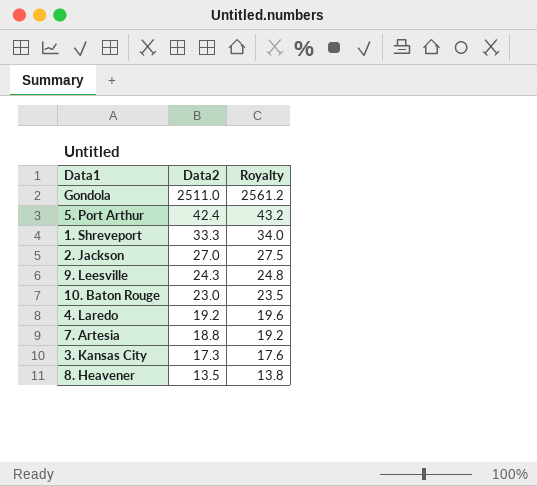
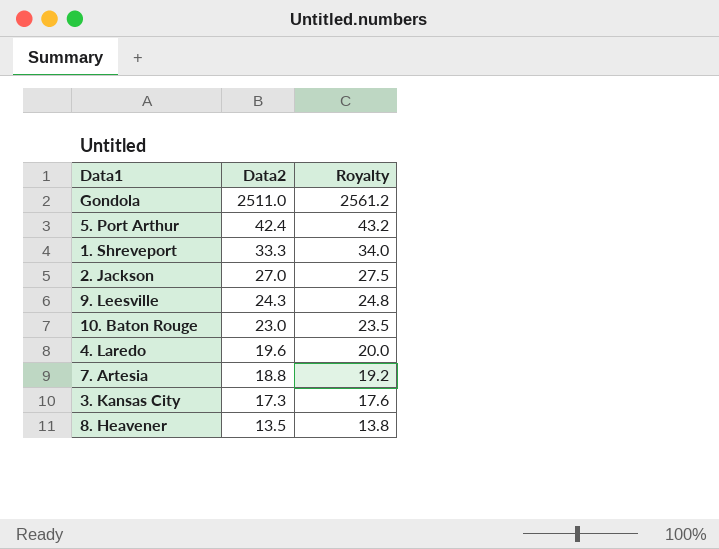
4. Laredo | Data2: 19.2 -> 19.6
4. Laredo | Royalty: 19.6 -> 20.0

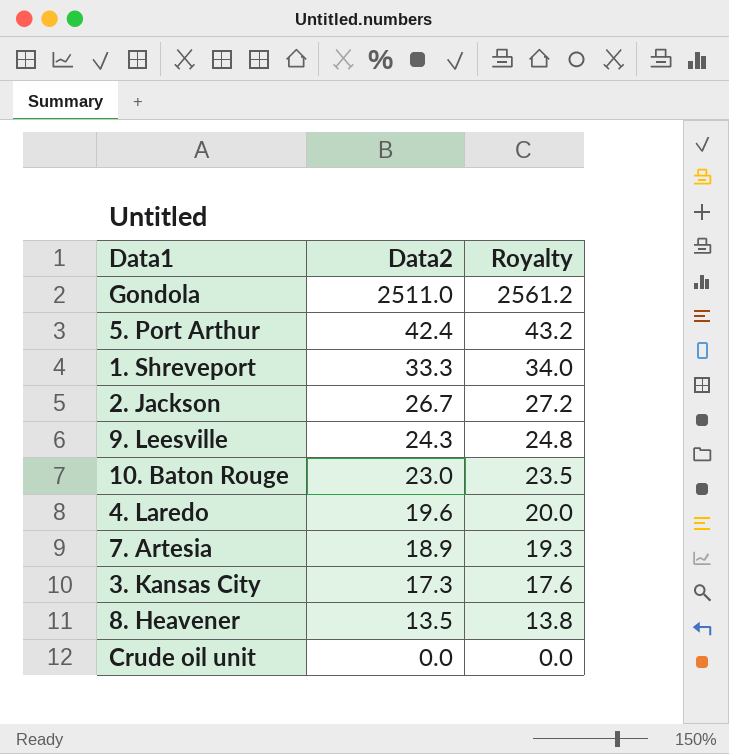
2. Jackson | Data2: 27.0 -> 26.7
2. Jackson | Royalty: 27.5 -> 27.2
7. Artesia | Data2: 18.8 -> 18.9
7. Artesia | Royalty: 19.2 -> 19.3
row Crude oil unit: none -> 0.0 | 0.0

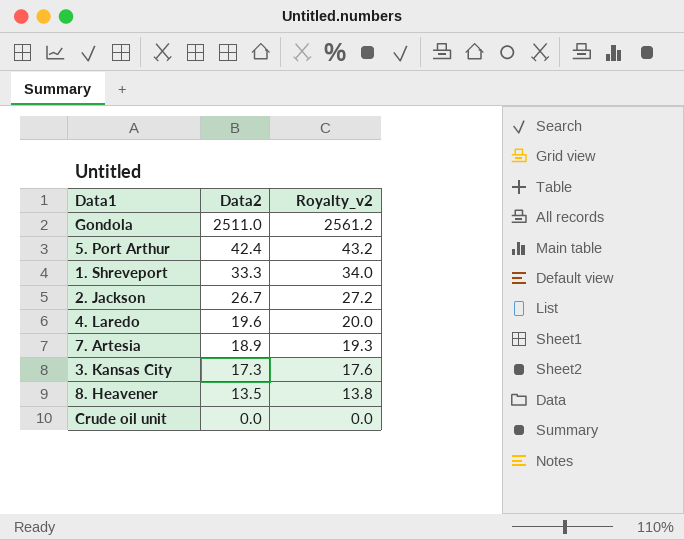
column name: Royalty -> Royalty_v2
row 9. Leesville: 24.3 | 24.8 -> none
row 10. Baton Rouge: 23.0 | 23.5 -> none

